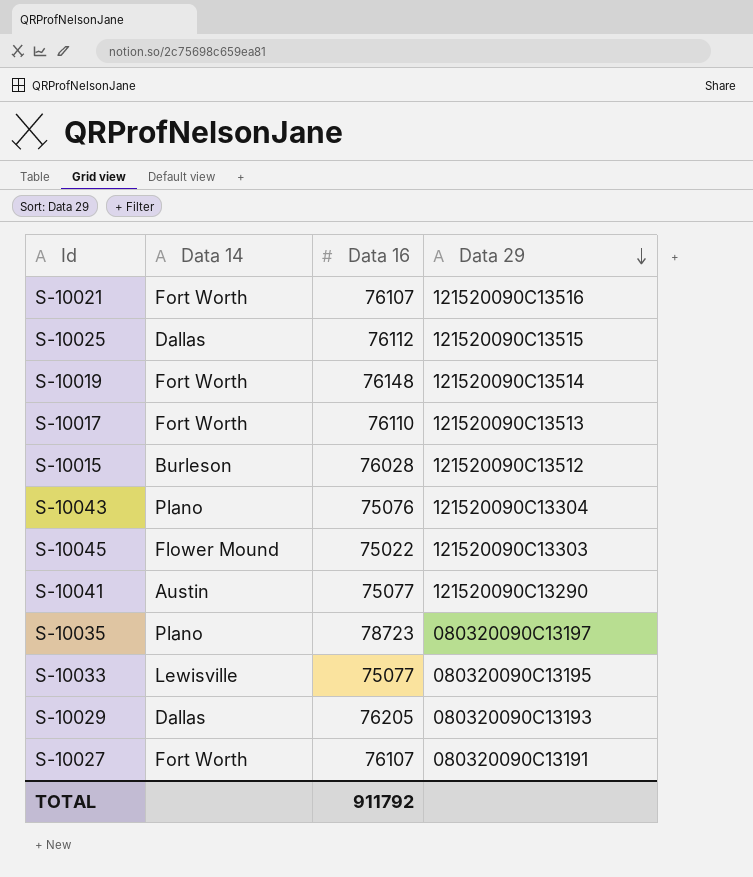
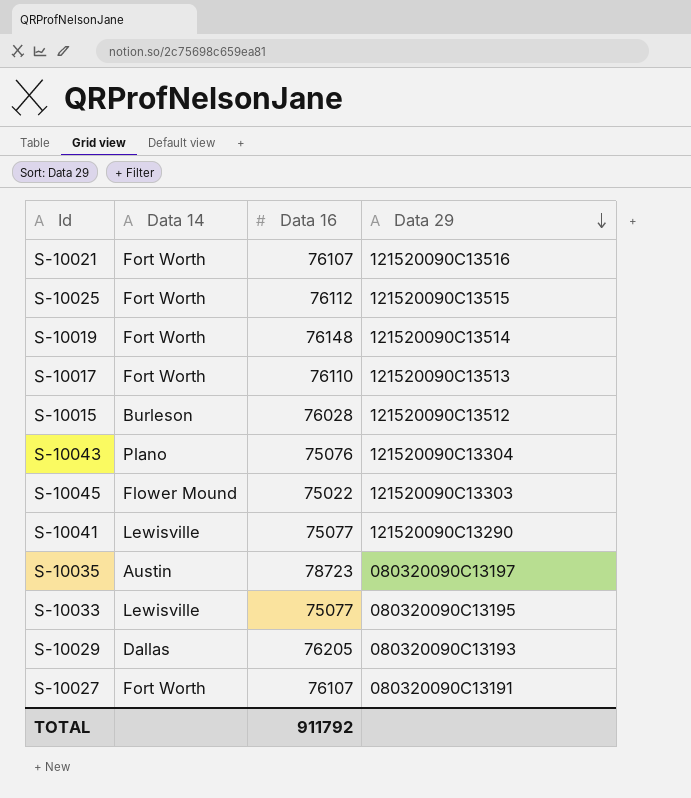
S-10025 | Data 14: Dallas -> Fort Worth
S-10041 | Data 14: Austin -> Lewisville
S-10035 | Data 14: Plano -> Austin

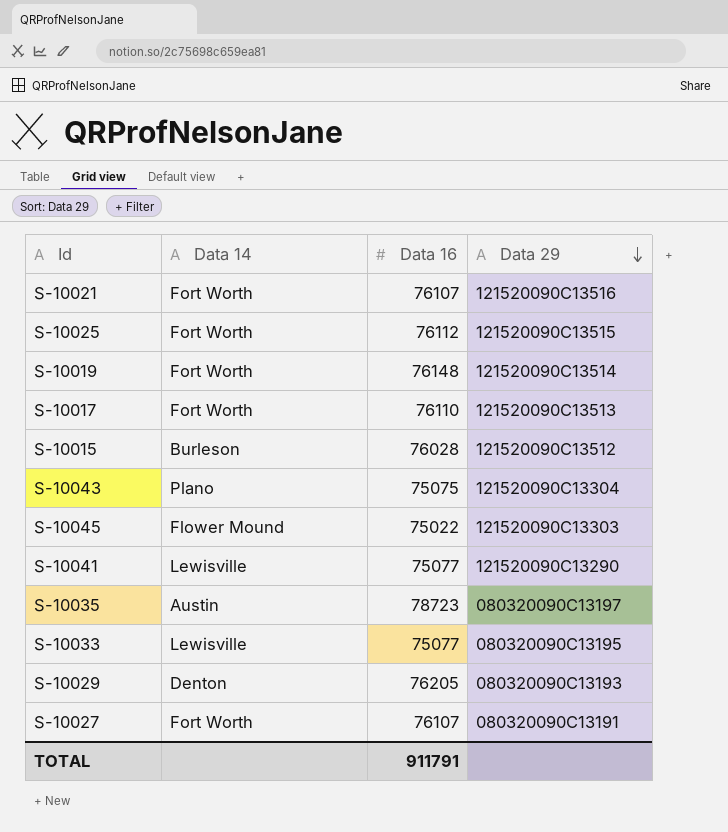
S-10043 | Data 16: 75076 -> 75075
S-10029 | Data 14: Dallas -> Denton
TOTAL | Data 16: 911792 -> 911791

